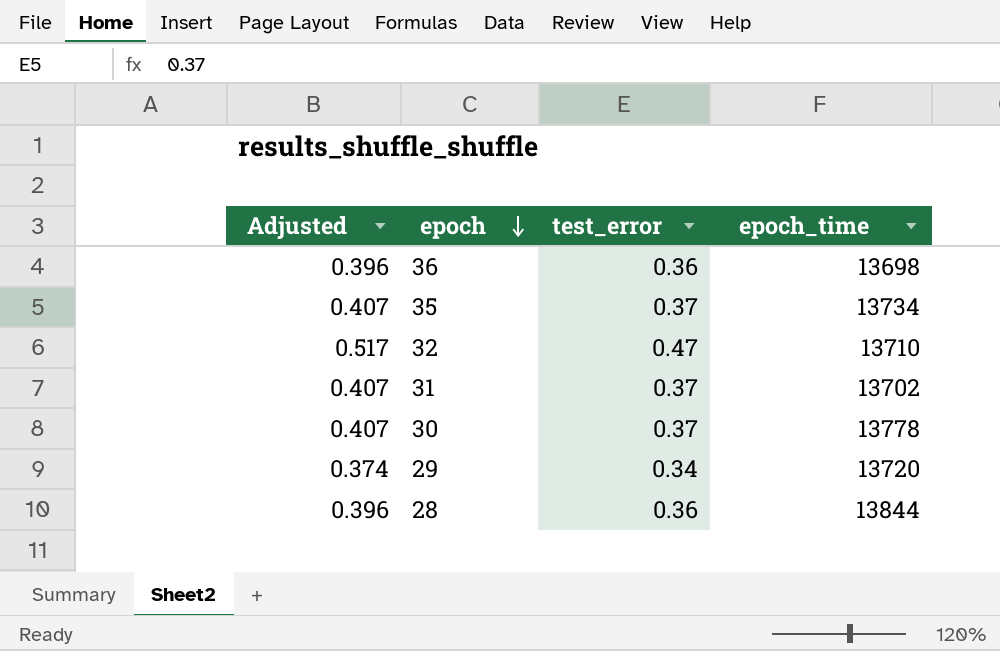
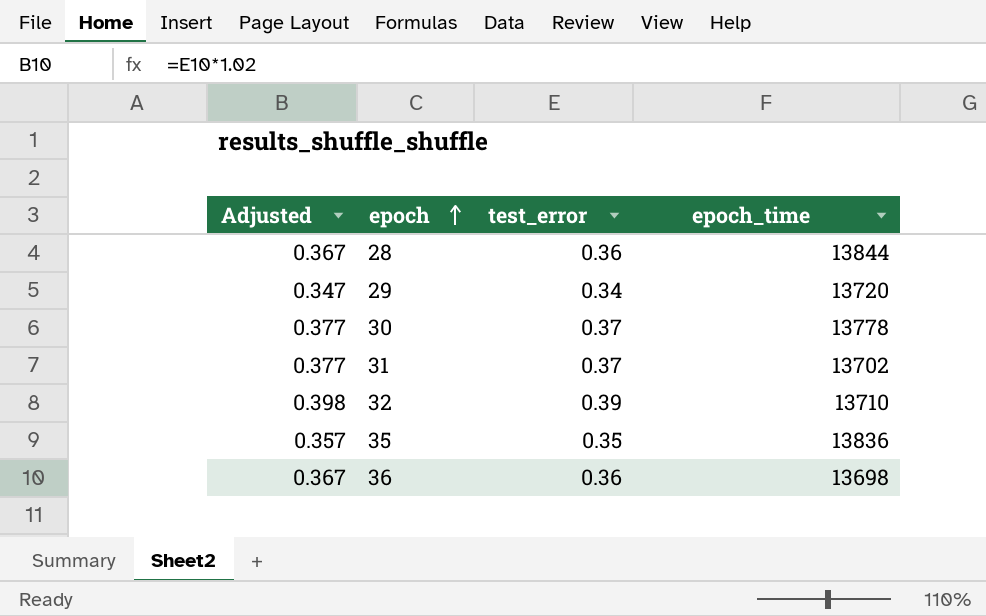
row order: epoch descending -> epoch ascending
column Adjusted | formula: [test_error] * 1.1 -> [test_error] * 1.02
32 | test_error: 0.47 -> 0.39
35 | test_error: 0.37 -> 0.35
35 | epoch_time: 13734 -> 13836

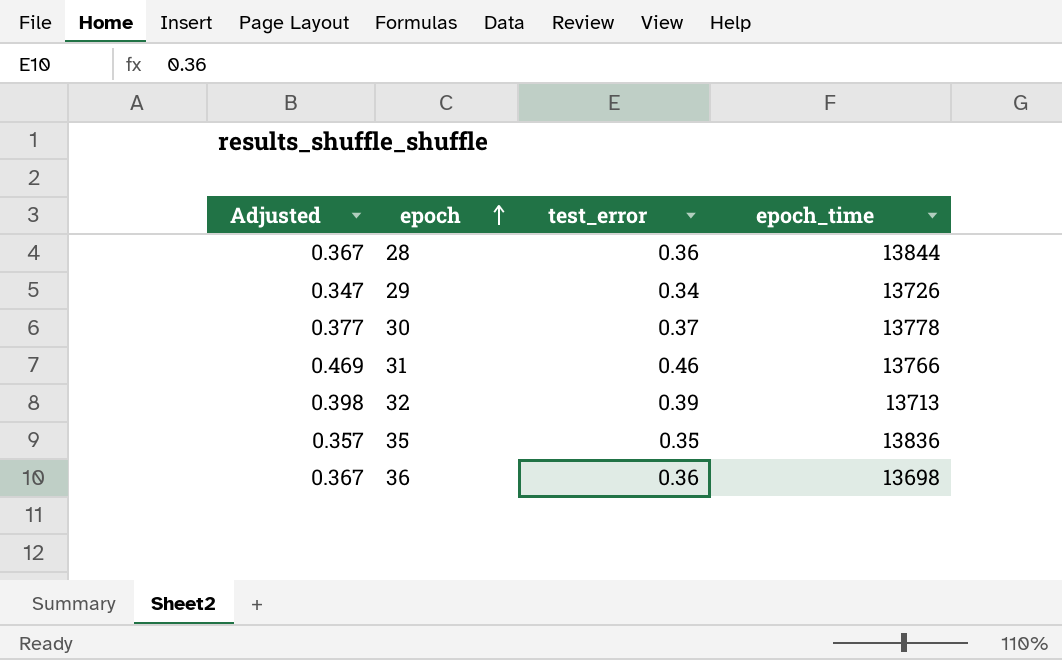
29 | epoch_time: 13720 -> 13726
31 | Adjusted: 0.377 -> 0.469
31 | test_error: 0.37 -> 0.46
31 | epoch_time: 13702 -> 13766
32 | epoch_time: 13710 -> 13713

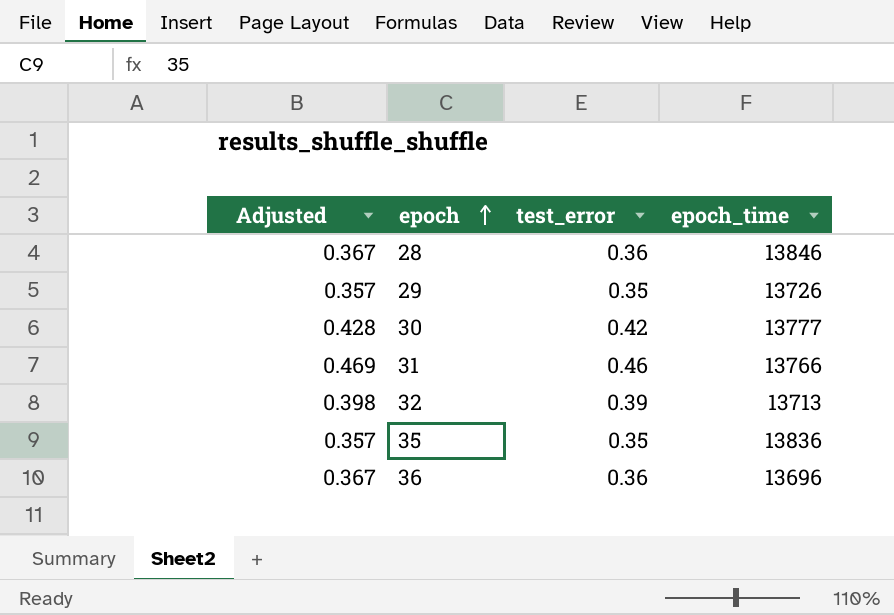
28 | epoch_time: 13844 -> 13846
29 | Adjusted: 0.347 -> 0.357
29 | test_error: 0.34 -> 0.35
30 | Adjusted: 0.377 -> 0.428
30 | test_error: 0.37 -> 0.42
30 | epoch_time: 13778 -> 13777
36 | epoch_time: 13698 -> 13696

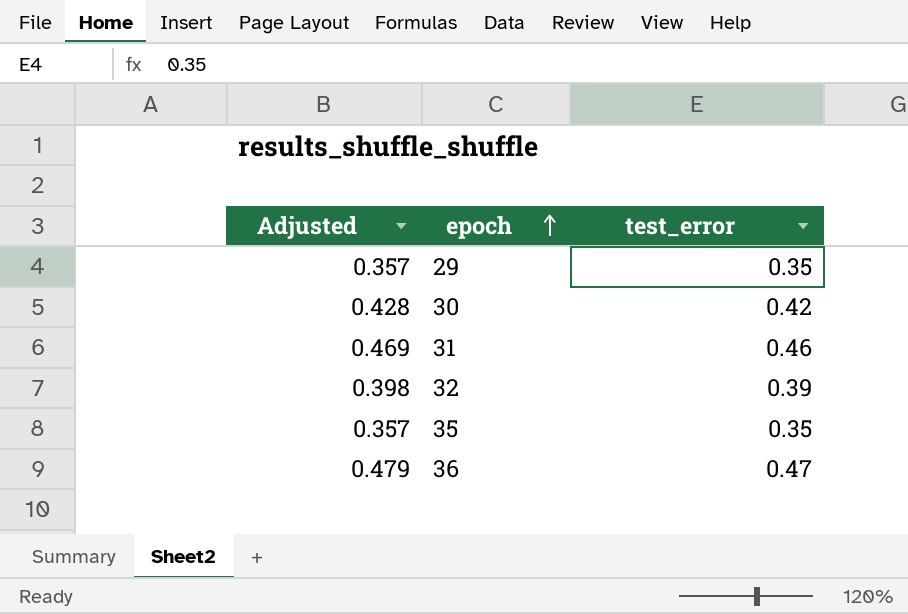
column epoch_time | position: 4 -> none
row 28: 0.367 | 0.36 | 13846 -> none
36 | Adjusted: 0.367 -> 0.479
36 | test_error: 0.36 -> 0.47

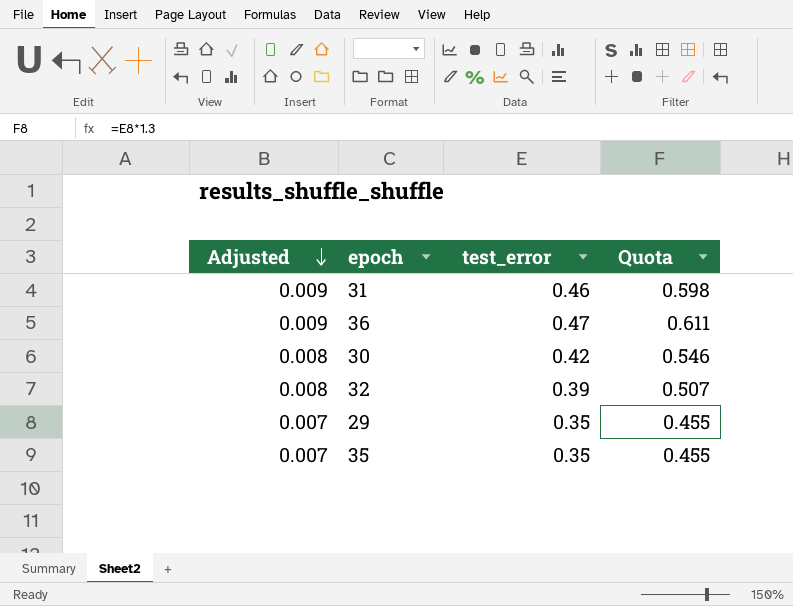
row order: epoch ascending -> Adjusted descending
column Adjusted | formula: [test_error] * 1.02 -> [test_error] * 0.02
column Quota | formula: none -> [test_error] * 1.3

